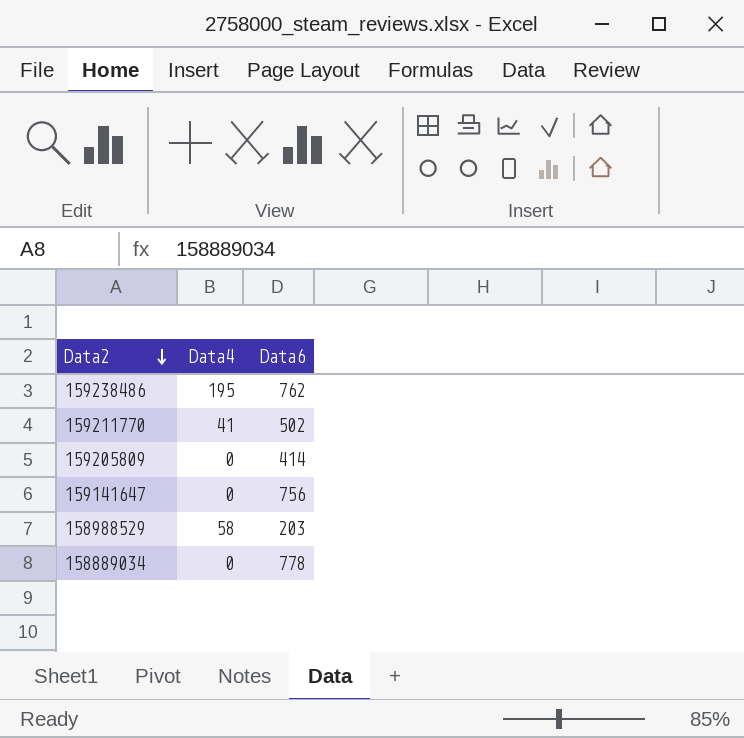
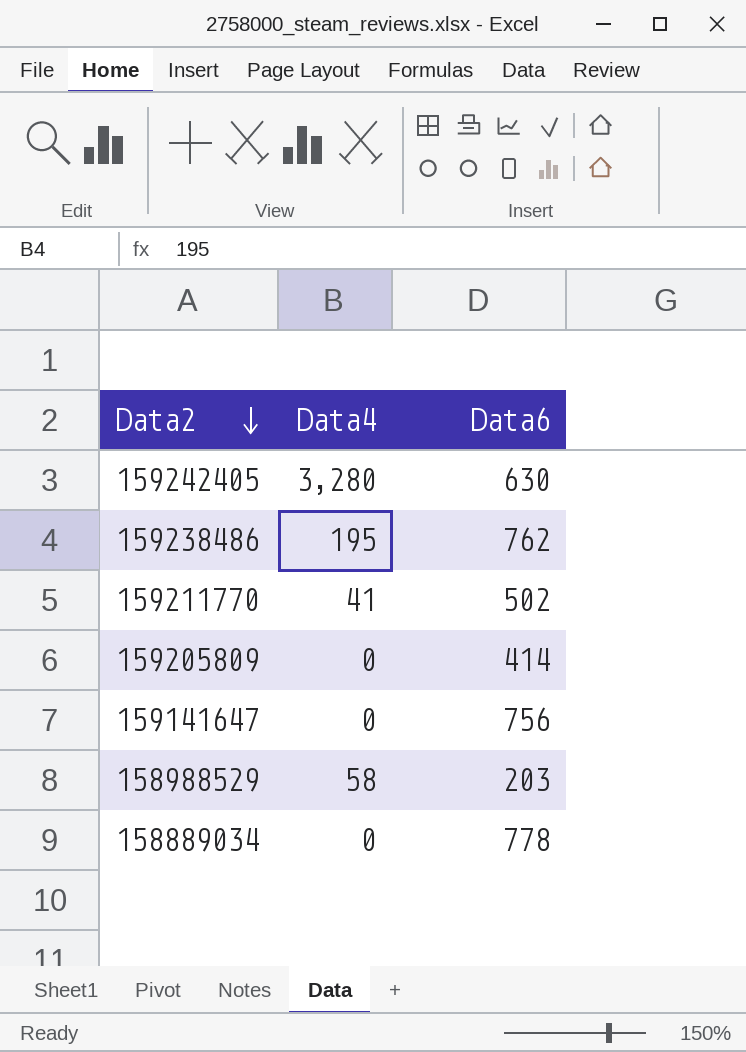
row 159242405: none -> 3,280 | 630

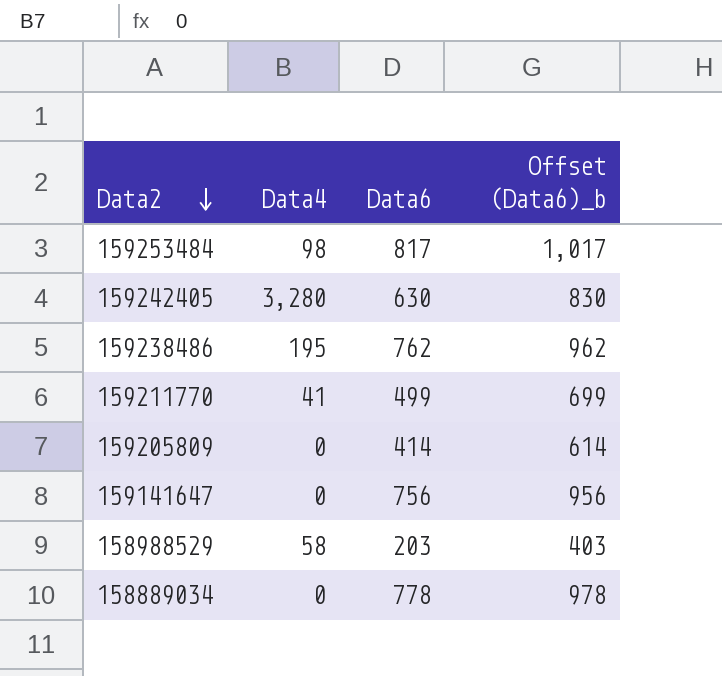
column Offset (Data6)_b | formula: none -> [Data6] + 200
row 159253484: none -> 98 | 817 | 1,017
159211770 | Data6: 502 -> 499

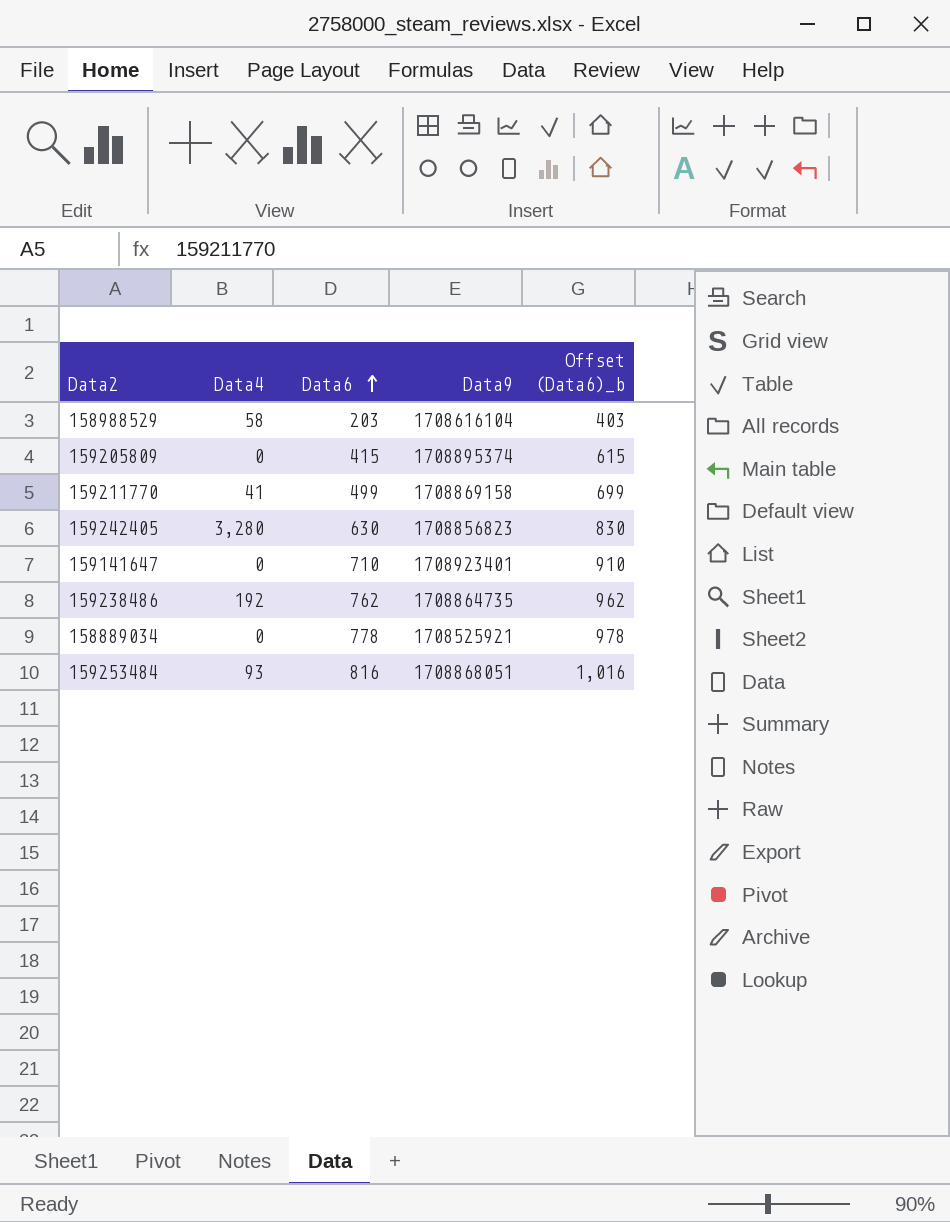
row order: Data2 descending -> Data6 ascending
column Data9 | position: none -> 4
159205809 | Data6: 414 -> 415
159205809 | Offset (Data6)_b: 614 -> 615
159141647 | Data6: 756 -> 710
159141647 | Offset (Data6)_b: 956 -> 910
159238486 | Data4: 195 -> 192
159253484 | Data4: 98 -> 93
159253484 | Data6: 817 -> 816
159253484 | Offset (Data6)_b: 1,017 -> 1,016

